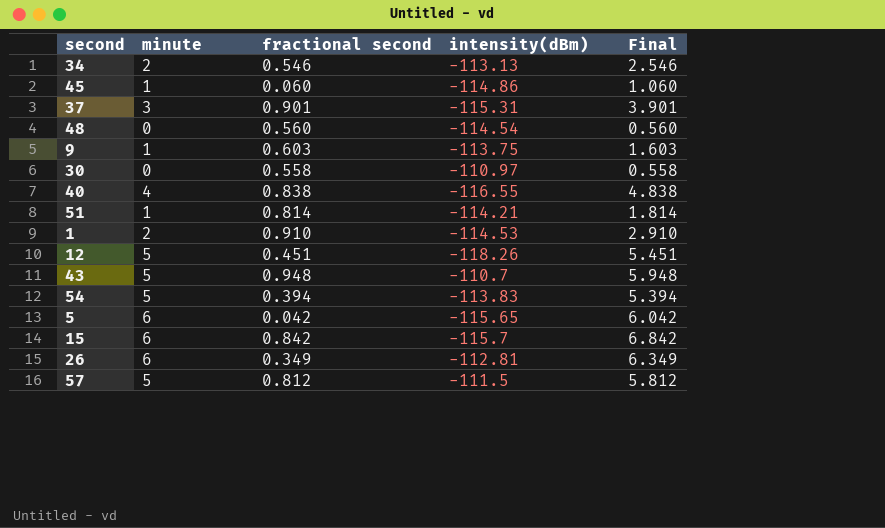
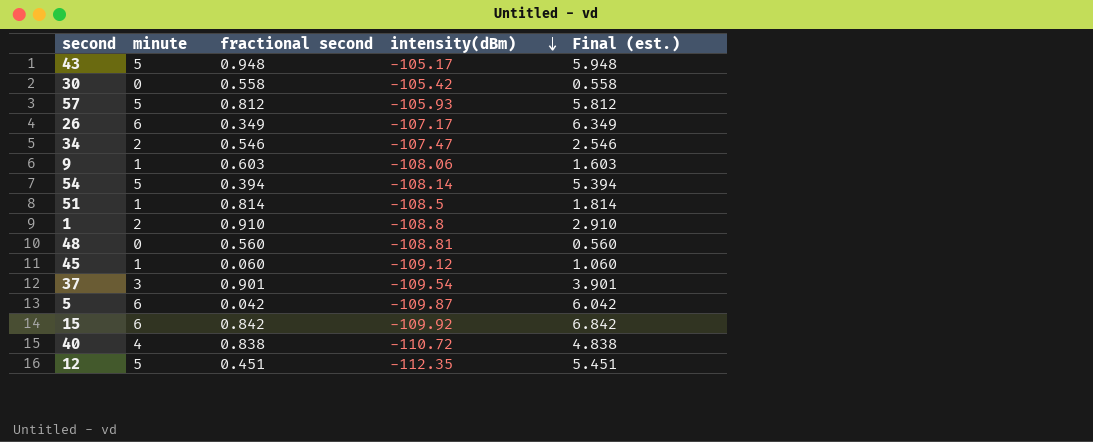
row order: none -> intensity(dBm) descending
column name: Final -> Final (est.)
43 | intensity(dBm): -110.7 -> -105.17
30 | intensity(dBm): -110.97 -> -105.42
57 | intensity(dBm): -111.5 -> -105.93
26 | intensity(dBm): -112.81 -> -107.17
34 | intensity(dBm): -113.13 -> -107.47
9 | intensity(dBm): -113.75 -> -108.06
54 | intensity(dBm): -113.83 -> -108.14
51 | intensity(dBm): -114.21 -> -108.5
1 | intensity(dBm): -114.53 -> -108.8
48 | intensity(dBm): -114.54 -> -108.81
45 | intensity(dBm): -114.86 -> -109.12
37 | intensity(dBm): -115.31 -> -109.54
5 | intensity(dBm): -115.65 -> -109.87
15 | intensity(dBm): -115.7 -> -109.92
40 | intensity(dBm): -116.55 -> -110.72
12 | intensity(dBm): -118.26 -> -112.35

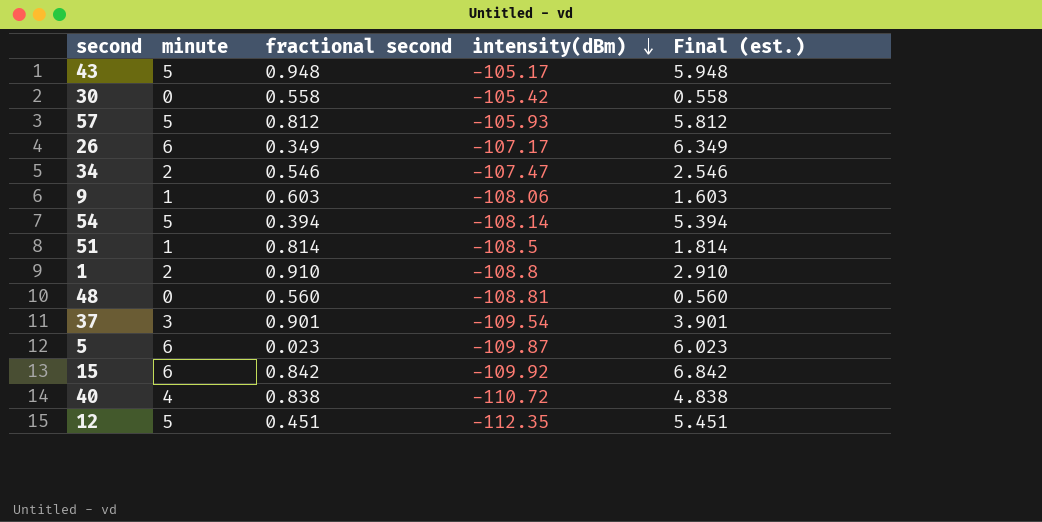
row 45: 1 | 0.060 | -109.12 | 1.060 -> none
5 | fractional second: 0.042 -> 0.023
5 | Final (est.): 6.042 -> 6.023

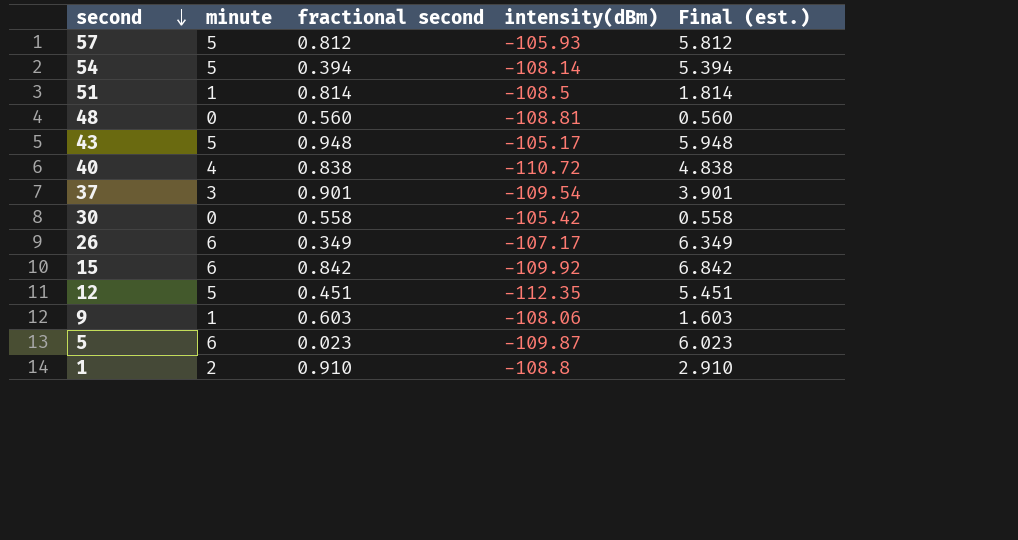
row order: intensity(dBm) descending -> second descending
row 34: 2 | 0.546 | -107.47 | 2.546 -> none

